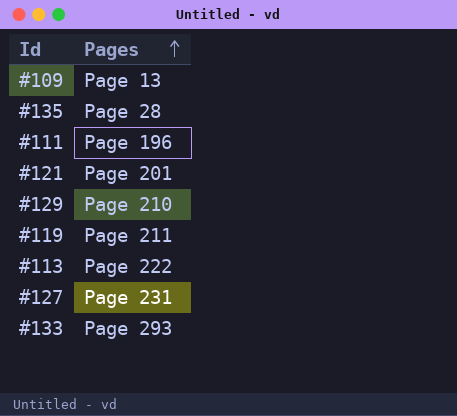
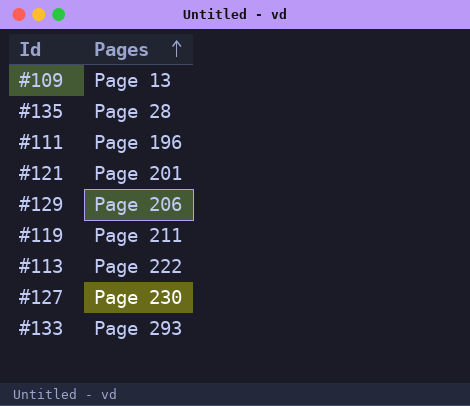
#129 | Pages: Page 210 -> Page 206
#127 | Pages: Page 231 -> Page 230

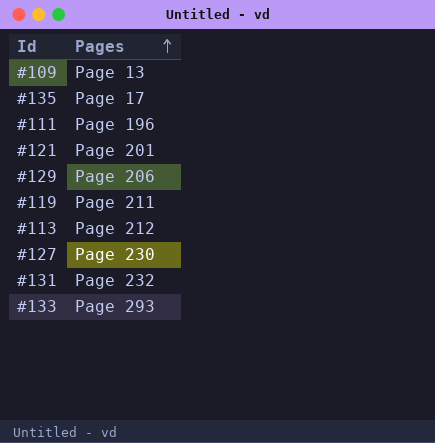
#135 | Pages: Page 28 -> Page 17
#113 | Pages: Page 222 -> Page 212
row #131: none -> Page 232

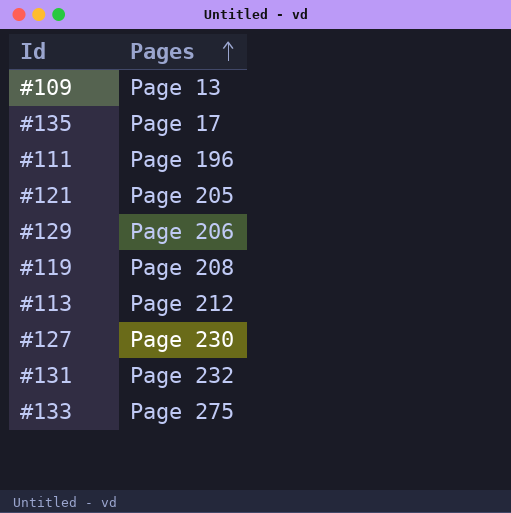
#121 | Pages: Page 201 -> Page 205
#119 | Pages: Page 211 -> Page 208
#133 | Pages: Page 293 -> Page 275

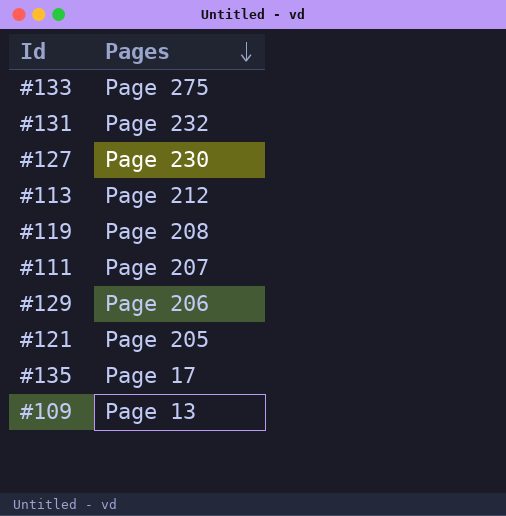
row order: Pages ascending -> Pages descending
#111 | Pages: Page 196 -> Page 207

